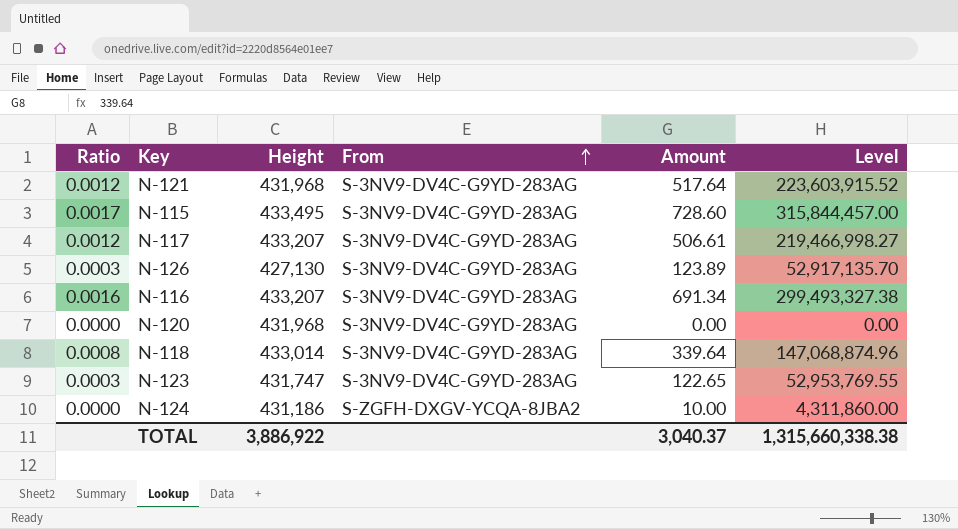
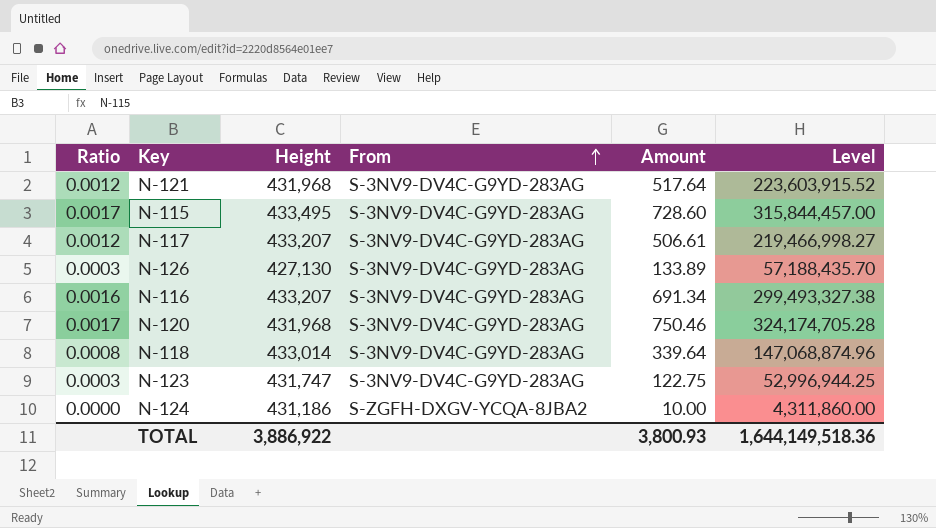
N-126 | Amount: 123.89 -> 133.89
N-126 | Level: 52,917,135.70 -> 57,188,435.70
N-120 | Ratio: 0.0000 -> 0.0017
N-120 | Amount: 0.00 -> 750.46
N-120 | Level: 0.00 -> 324,174,705.28
N-123 | Amount: 122.65 -> 122.75
N-123 | Level: 52,953,769.55 -> 52,996,944.25
TOTAL | Amount: 3,040.37 -> 3,800.93
TOTAL | Level: 1,315,660,338.38 -> 1,644,149,518.36

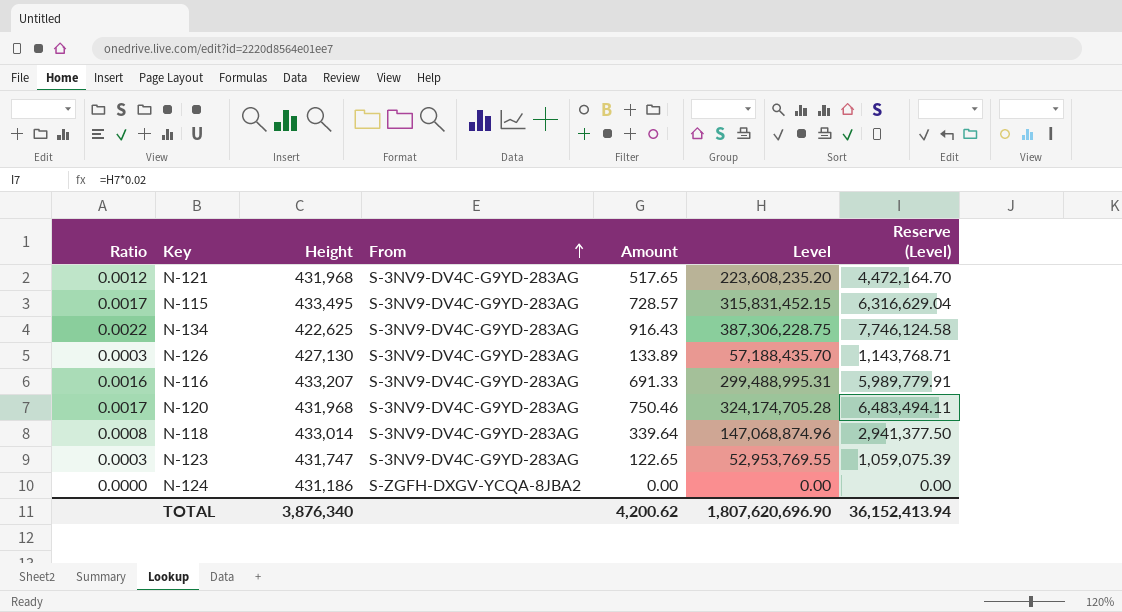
column Reserve (Level) | formula: none -> [Level] * 0.02
row N-117: 0.0012 | 433,207 | S-3NV9-DV4C-G9YD-283AG | 506.61 | 219,466,998.27 -> none
N-121 | Amount: 517.64 -> 517.65
N-121 | Level: 223,603,915.52 -> 223,608,235.20
N-115 | Amount: 728.60 -> 728.57
N-115 | Level: 315,844,457.00 -> 315,831,452.15
row N-134: none -> 0.0022 | 422,625 | S-3NV9-DV4C-G9YD-283AG | 916.43 | 387,306,228.75 | 7,746,124.58
N-116 | Amount: 691.34 -> 691.33
N-116 | Level: 299,493,327.38 -> 299,488,995.31
N-123 | Amount: 122.75 -> 122.65
N-123 | Level: 52,996,944.25 -> 52,953,769.55
N-124 | Amount: 10.00 -> 0.00
N-124 | Level: 4,311,860.00 -> 0.00
TOTAL | Height: 3,886,922 -> 3,876,340
TOTAL | Amount: 3,800.93 -> 4,200.62
TOTAL | Level: 1,644,149,518.36 -> 1,807,620,696.90

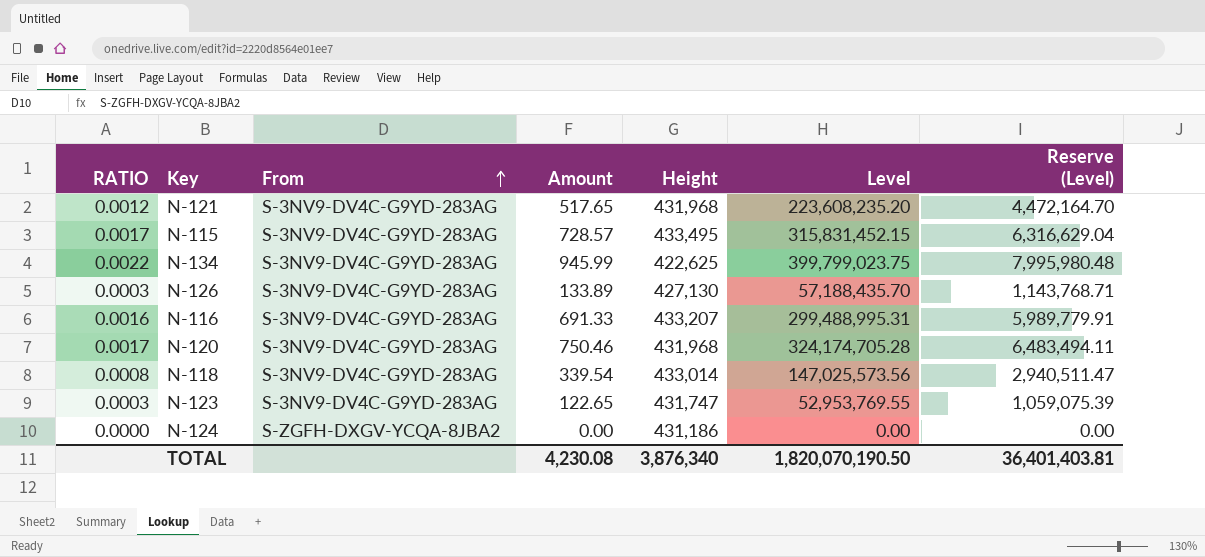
column name: Ratio -> RATIO
column Height | position: 3 -> 5
N-134 | Amount: 916.43 -> 945.99
N-134 | Level: 387,306,228.75 -> 399,799,023.75
N-134 | Reserve (Level): 7,746,124.58 -> 7,995,980.48
N-118 | Amount: 339.64 -> 339.54
N-118 | Level: 147,068,874.96 -> 147,025,573.56
N-118 | Reserve (Level): 2,941,377.50 -> 2,940,511.47
TOTAL | Amount: 4,200.62 -> 4,230.08
TOTAL | Level: 1,807,620,696.90 -> 1,820,070,190.50
TOTAL | Reserve (Level): 36,152,413.94 -> 36,401,403.81

